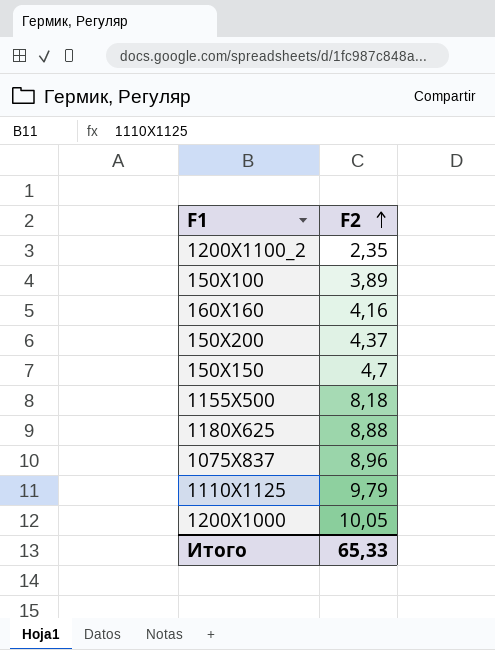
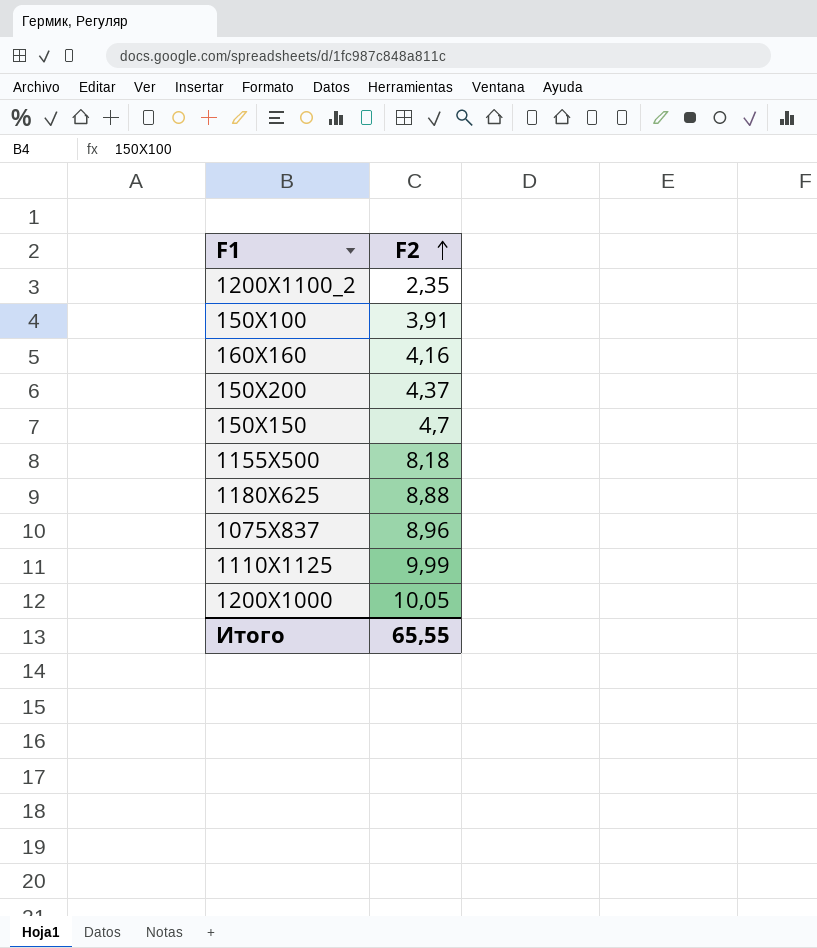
150X100 | F2: 3,89 -> 3,91
1110X1125 | F2: 9,79 -> 9,99
Итого | F2: 65,33 -> 65,55

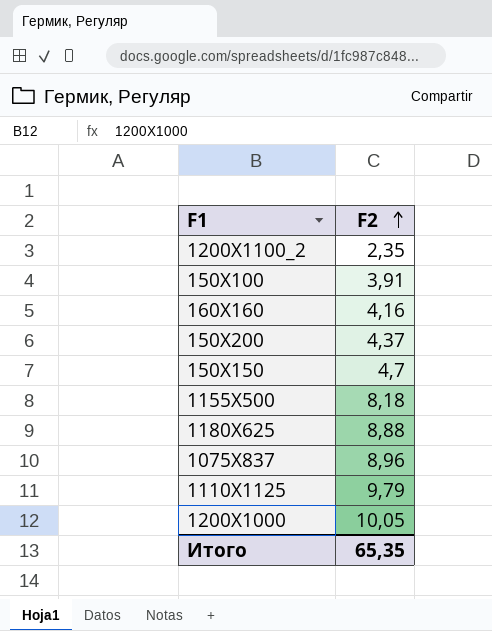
1110X1125 | F2: 9,99 -> 9,79
Итого | F2: 65,55 -> 65,35

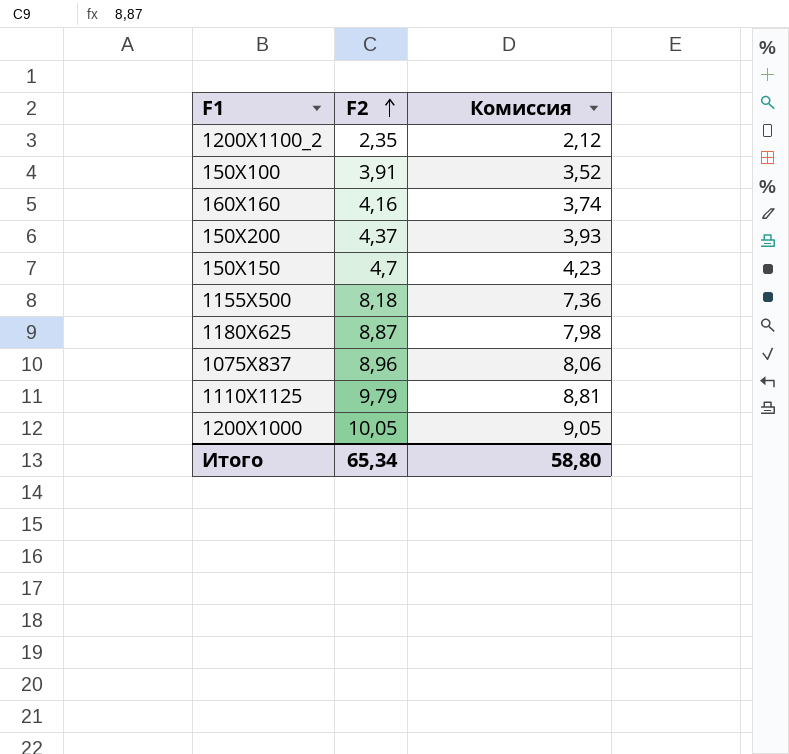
column Комиссия | formula: none -> [F2] * 0,9
1180X625 | F2: 8,88 -> 8,87
Итого | F2: 65,35 -> 65,34

